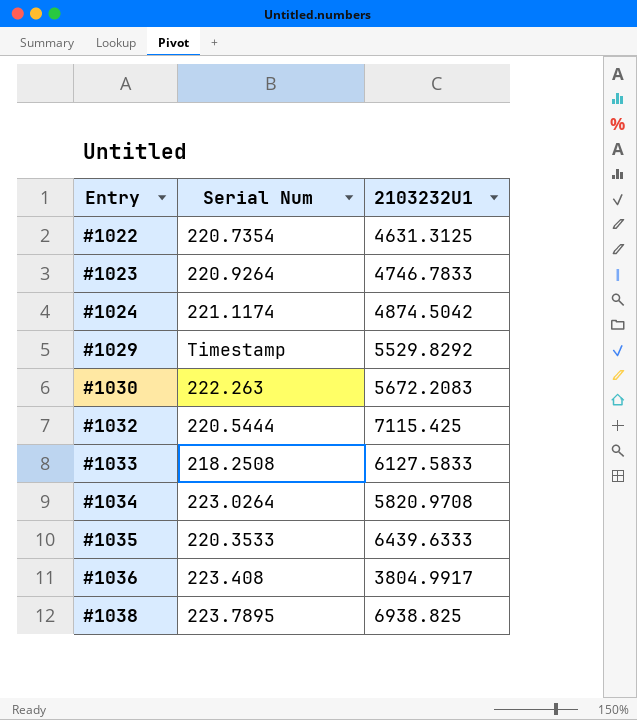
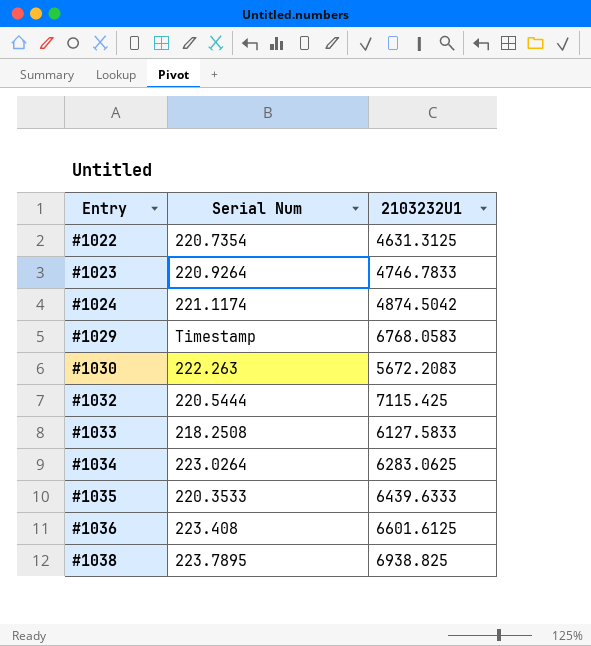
#1029 | 2103232U1: 5529.8292 -> 6768.0583
#1034 | 2103232U1: 5820.9708 -> 6283.0625
#1036 | 2103232U1: 3804.9917 -> 6601.6125

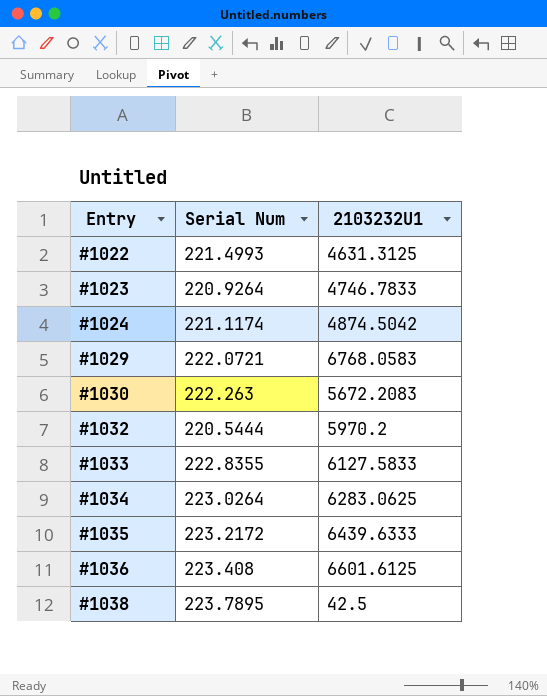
#1022 | Serial Num: 220.7354 -> 221.4993
#1029 | Serial Num: Timestamp -> 222.0721
#1032 | 2103232U1: 7115.425 -> 5970.2
#1033 | Serial Num: 218.2508 -> 222.8355
#1035 | Serial Num: 220.3533 -> 223.2172
#1038 | 2103232U1: 6938.825 -> 42.5

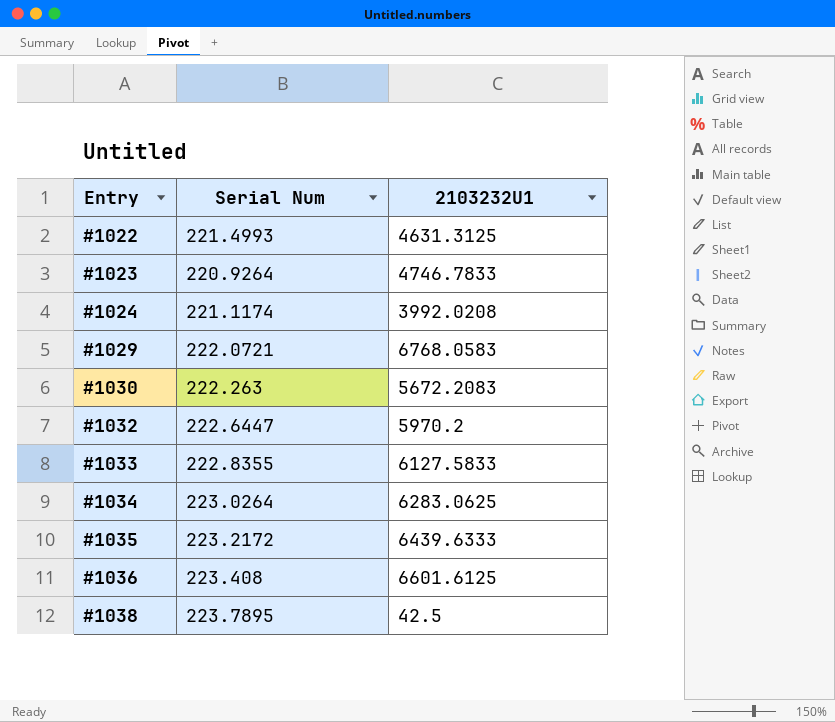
#1024 | 2103232U1: 4874.5042 -> 3992.0208
#1032 | Serial Num: 220.5444 -> 222.6447

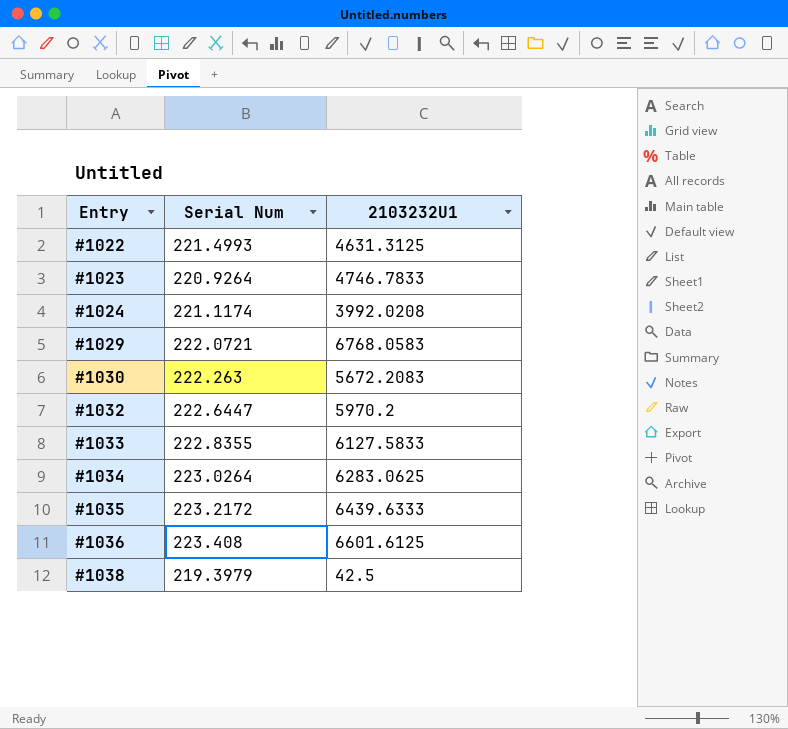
#1038 | Serial Num: 223.7895 -> 219.3979

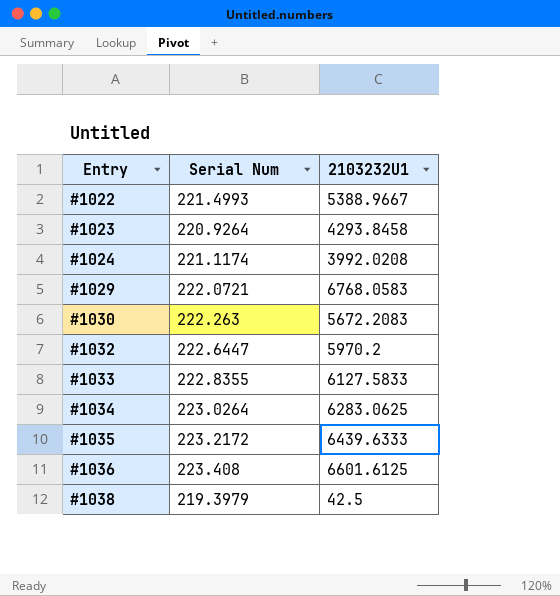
#1022 | 2103232U1: 4631.3125 -> 5388.9667
#1023 | 2103232U1: 4746.7833 -> 4293.8458

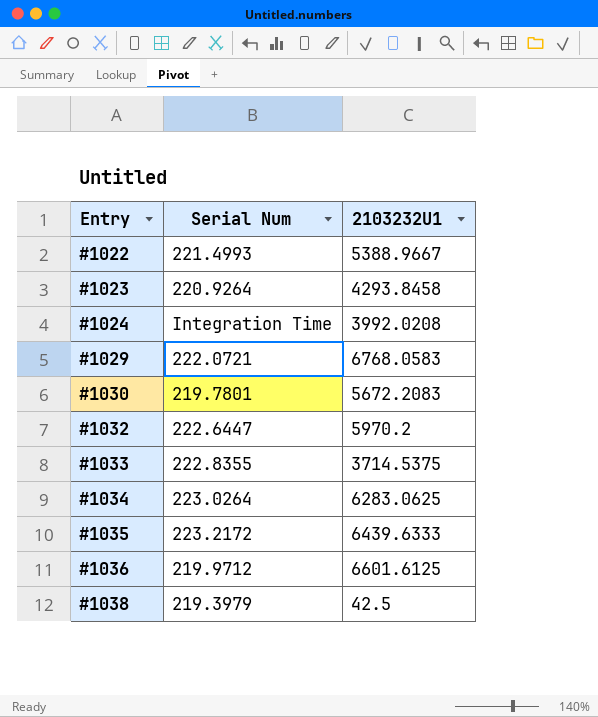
#1024 | Serial Num: 221.1174 -> Integration Time
#1030 | Serial Num: 222.263 -> 219.7801
#1033 | 2103232U1: 6127.5833 -> 3714.5375
#1036 | Serial Num: 223.408 -> 219.9712

